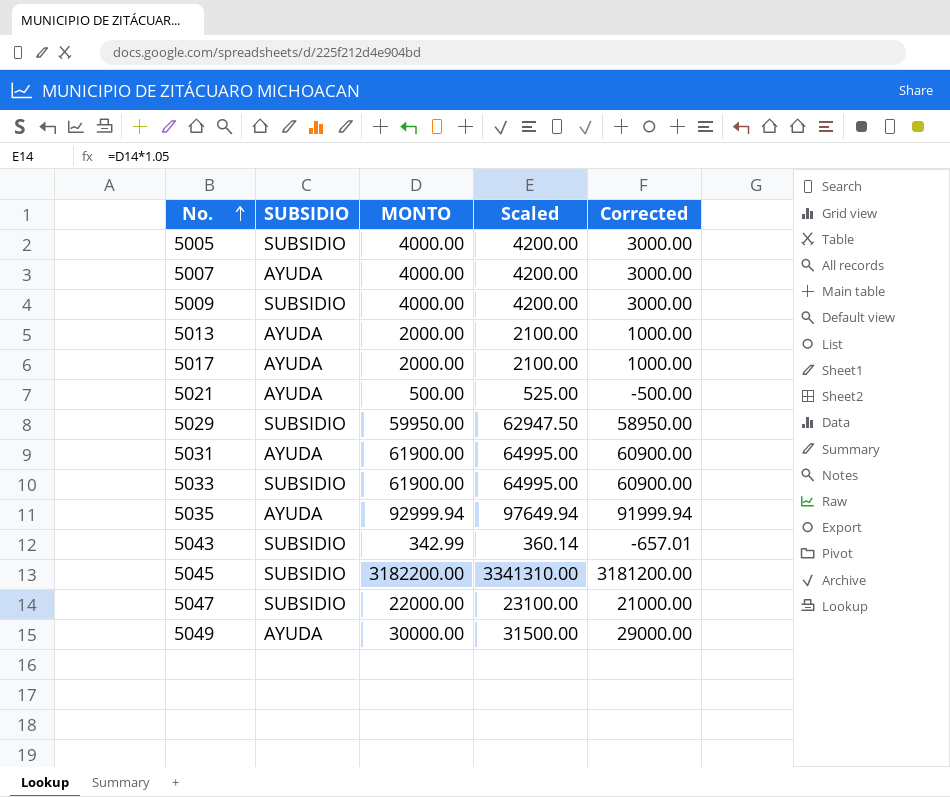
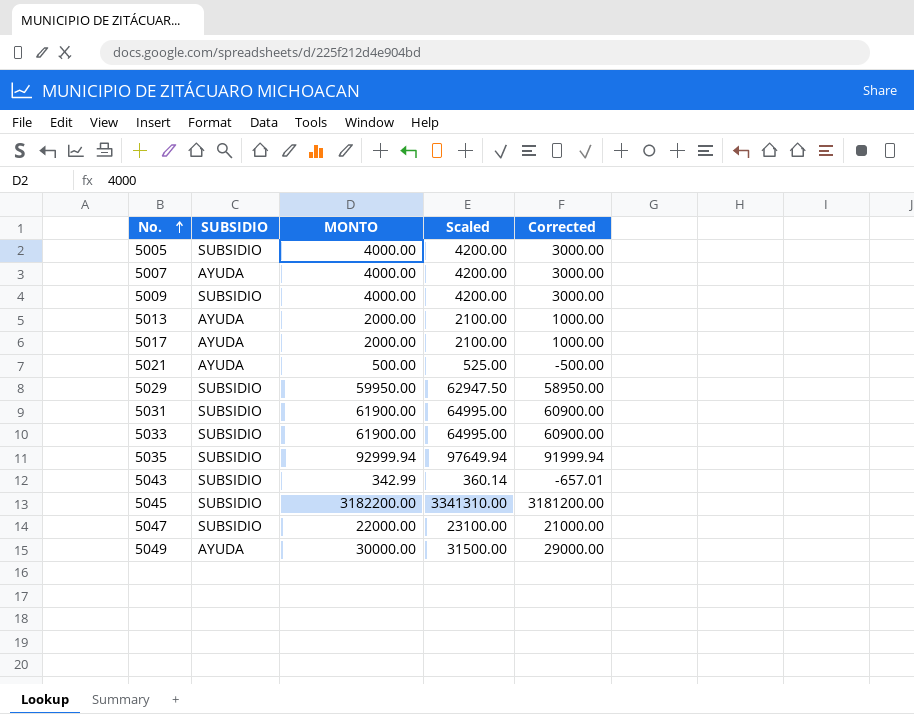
5031 | SUBSIDIO: AYUDA -> SUBSIDIO
5035 | SUBSIDIO: AYUDA -> SUBSIDIO

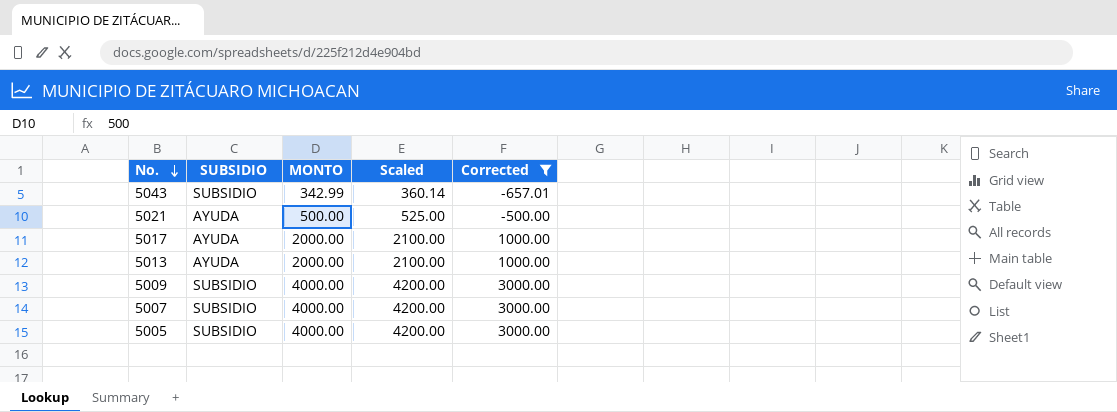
filter: none -> Corrected <= 3000.00
row order: No. ascending -> No. descending
5007 | SUBSIDIO: AYUDA -> SUBSIDIO

